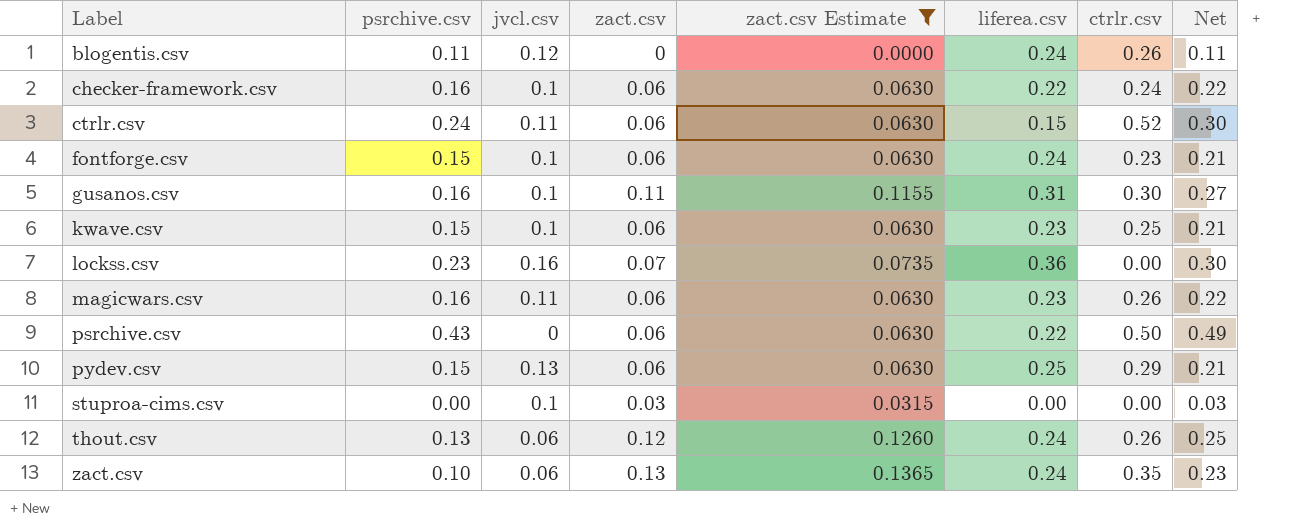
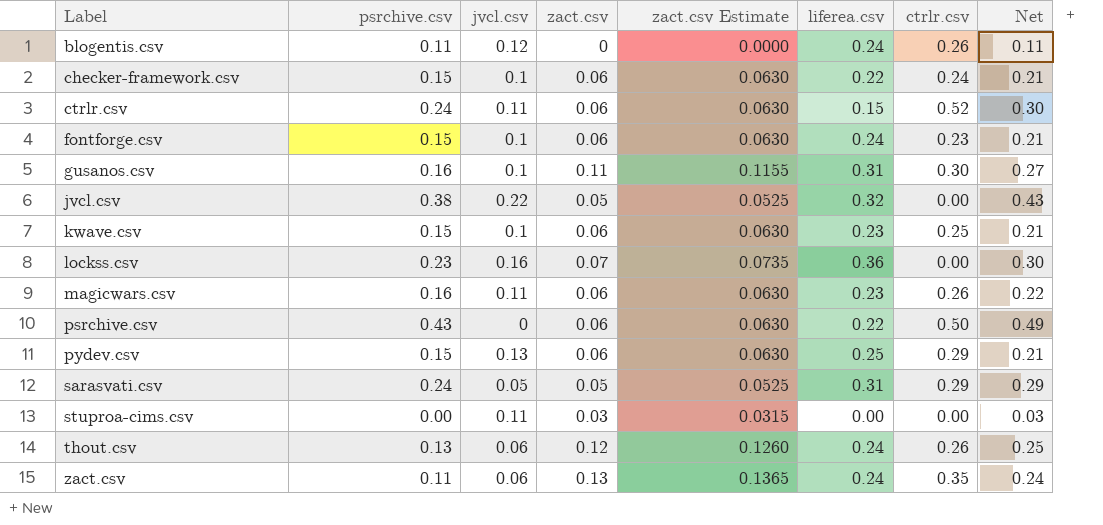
filter: zact.csv Estimate != 0.0525 -> none
checker-framework.csv | psrchive.csv: 0.16 -> 0.15
checker-framework.csv | Net: 0.22 -> 0.21
stuproa-cims.csv | jvcl.csv: 0.1 -> 0.11
zact.csv | psrchive.csv: 0.10 -> 0.11
zact.csv | Net: 0.23 -> 0.24

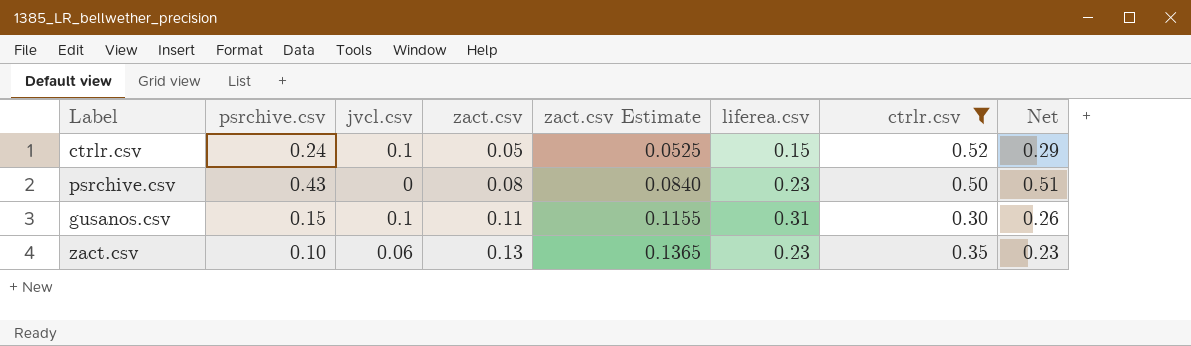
filter: none -> ctrlr.csv >= 0.30
row order: Label ascending -> zact.csv ascending
ctrlr.csv | jvcl.csv: 0.11 -> 0.1
ctrlr.csv | zact.csv: 0.06 -> 0.05
ctrlr.csv | zact.csv Estimate: 0.0630 -> 0.0525
ctrlr.csv | Net: 0.30 -> 0.29
psrchive.csv | zact.csv: 0.06 -> 0.08
psrchive.csv | zact.csv Estimate: 0.0630 -> 0.0840
psrchive.csv | liferea.csv: 0.22 -> 0.23
psrchive.csv | Net: 0.49 -> 0.51
gusanos.csv | psrchive.csv: 0.16 -> 0.15
gusanos.csv | Net: 0.27 -> 0.26
zact.csv | psrchive.csv: 0.11 -> 0.10
zact.csv | liferea.csv: 0.24 -> 0.23
zact.csv | Net: 0.24 -> 0.23

